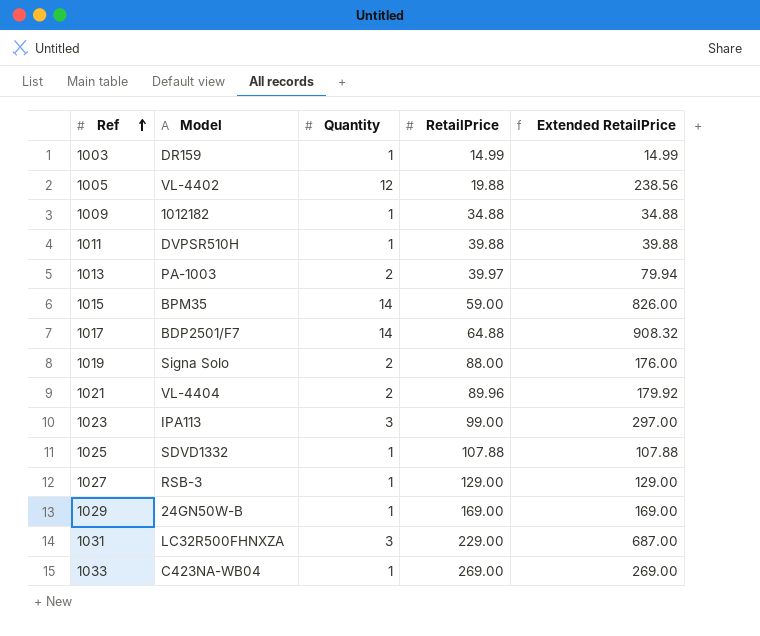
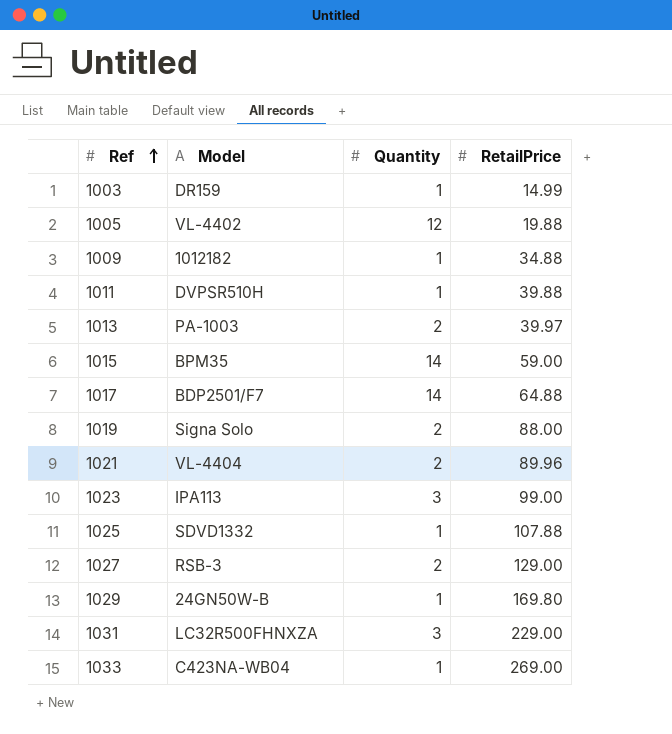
column Extended RetailPrice | formula: [Quantity] * [RetailPrice] -> none
1027 | Quantity: 1 -> 2
1029 | RetailPrice: 169.00 -> 169.80

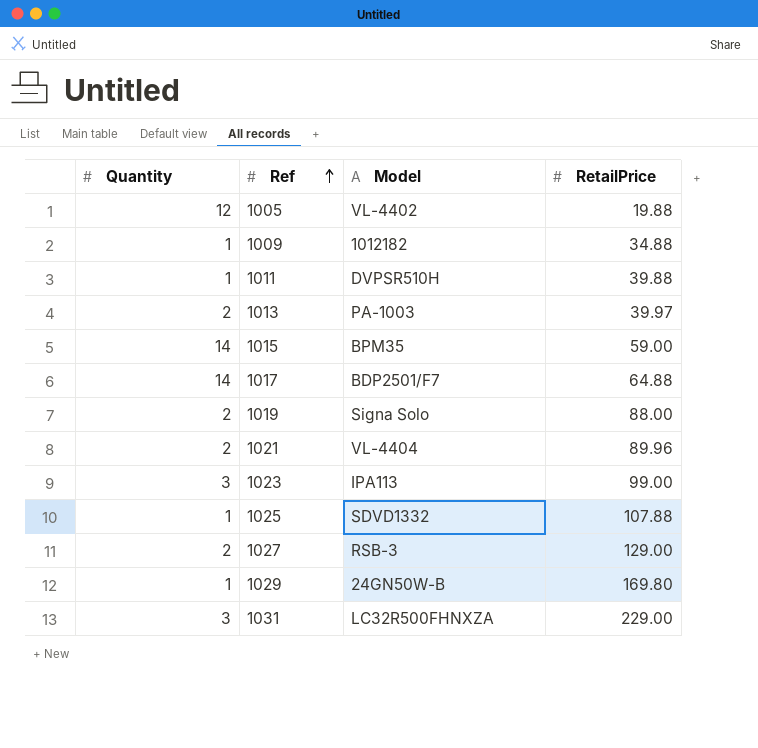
column Quantity | position: 3 -> 1
row 1003: DR159 | 1 | 14.99 -> none
row 1033: C423NA-WB04 | 1 | 269.00 -> none

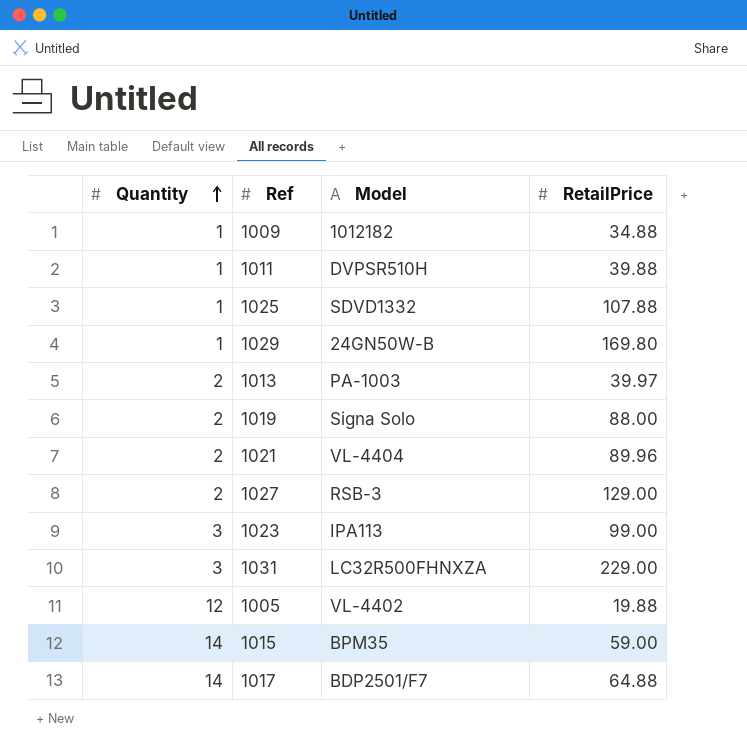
row order: Ref ascending -> Quantity ascending

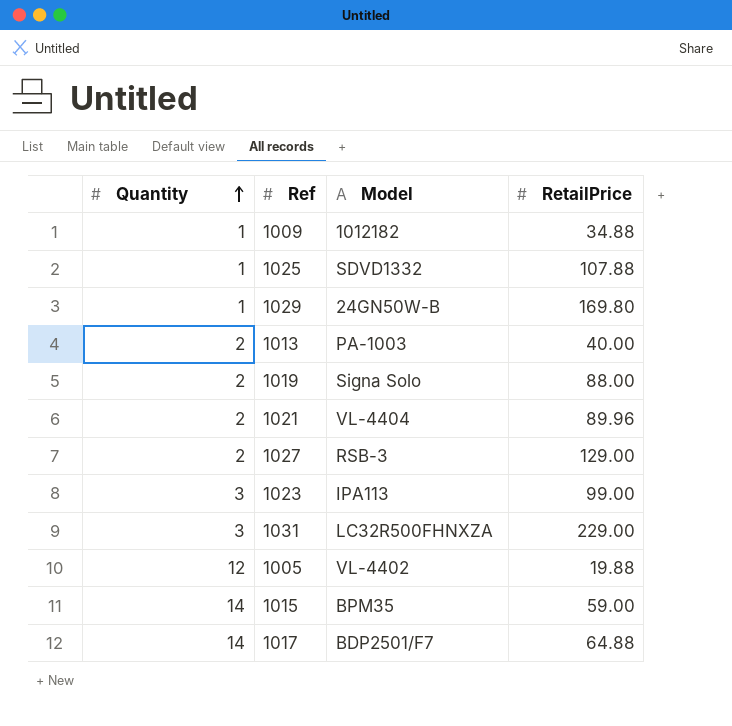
row 1011: 1 | DVPSR510H | 39.88 -> none
1013 | RetailPrice: 39.97 -> 40.00

